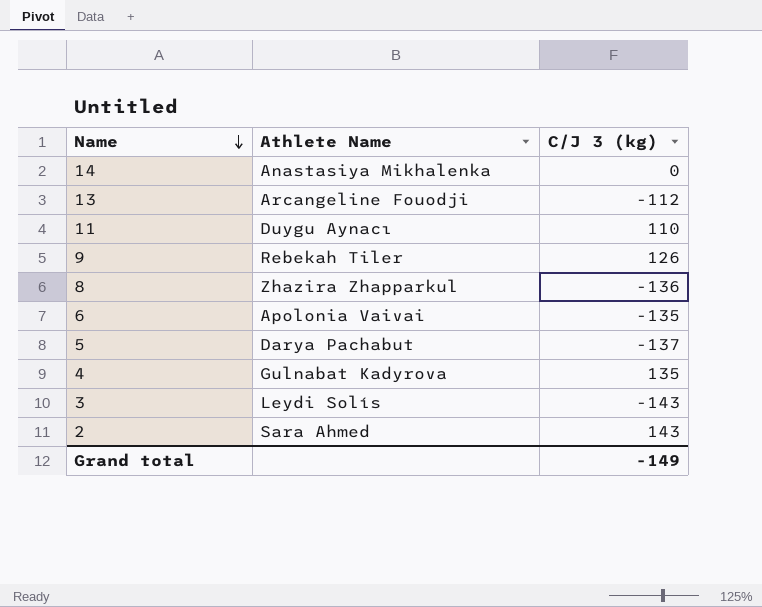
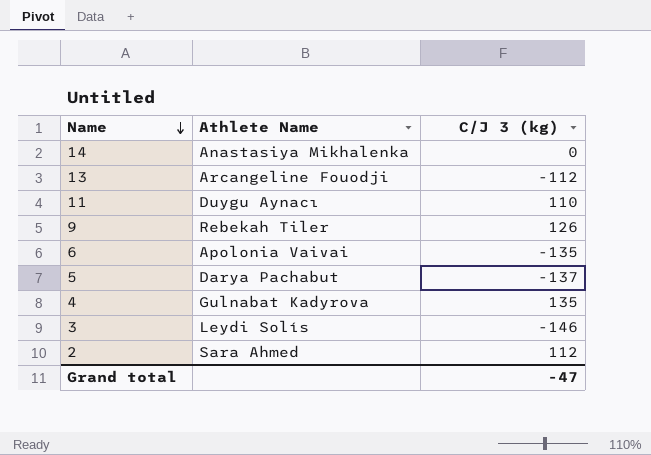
row 8: Zhazira Zhapparkul | -136 -> none
3 | C/J 3 (kg): -143 -> -146
2 | C/J 3 (kg): 143 -> 112
Grand total | C/J 3 (kg): -149 -> -47

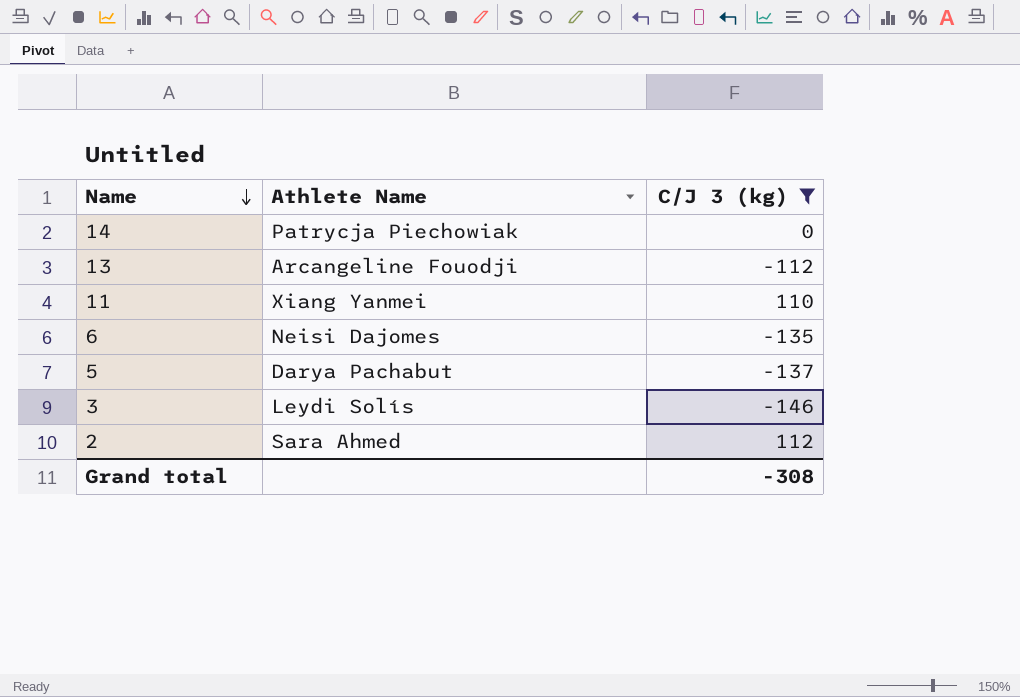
filter: none -> C/J 3 (kg) <= 112
14 | Athlete Name: Anastasiya Mikhalenka -> Patrycja Piechowiak
11 | Athlete Name: Duygu Aynacı -> Xiang Yanmei
6 | Athlete Name: Apolonia Vaivai -> Neisi Dajomes
Grand total | C/J 3 (kg): -47 -> -308

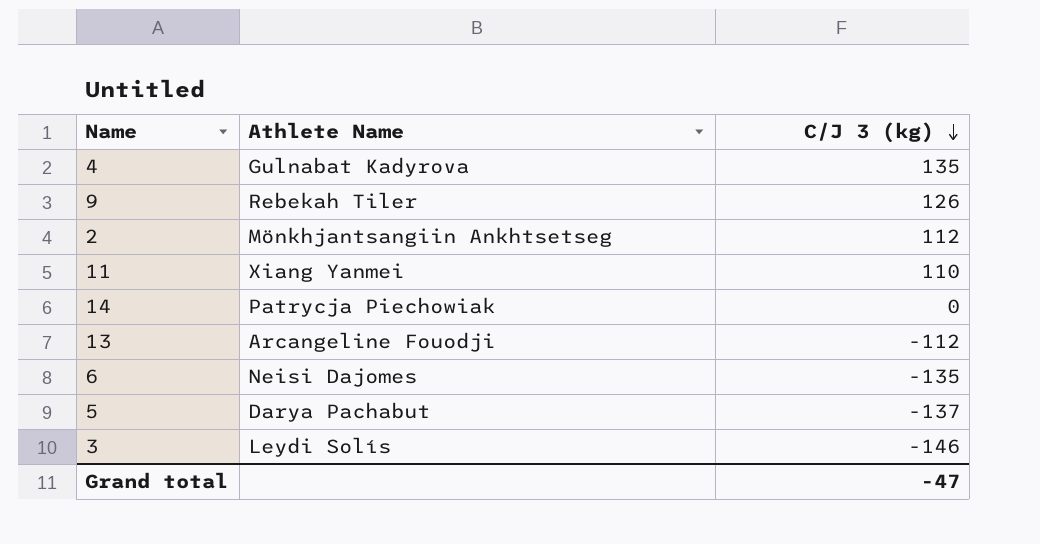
filter: C/J 3 (kg) <= 112 -> none
row order: Name descending -> C/J 3 (kg) descending
2 | Athlete Name: Sara Ahmed -> Mönkhjantsangiin Ankhtsetseg
Grand total | C/J 3 (kg): -308 -> -47

